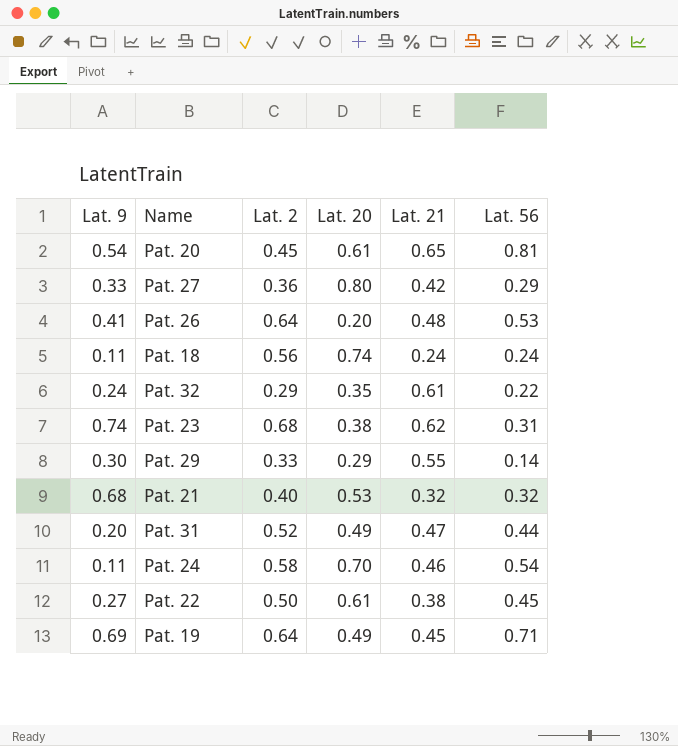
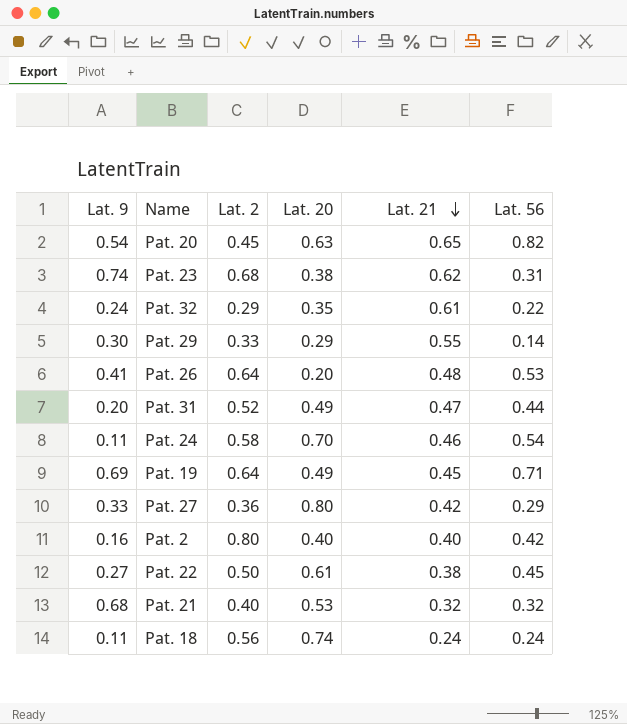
row order: none -> Lat. 21 descending
Pat. 20 | Lat. 20: 0.61 -> 0.63
Pat. 20 | Lat. 56: 0.81 -> 0.82
row Pat. 2: none -> 0.16 | 0.80 | 0.40 | 0.40 | 0.42

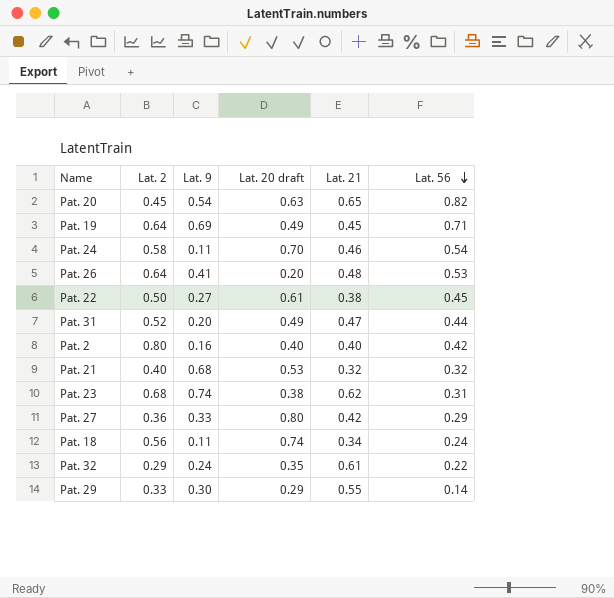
row order: Lat. 21 descending -> Lat. 56 descending
column Lat. 9 | position: 1 -> 3
column name: Lat. 20 -> Lat. 20 draft
Pat. 18 | Lat. 21: 0.24 -> 0.34

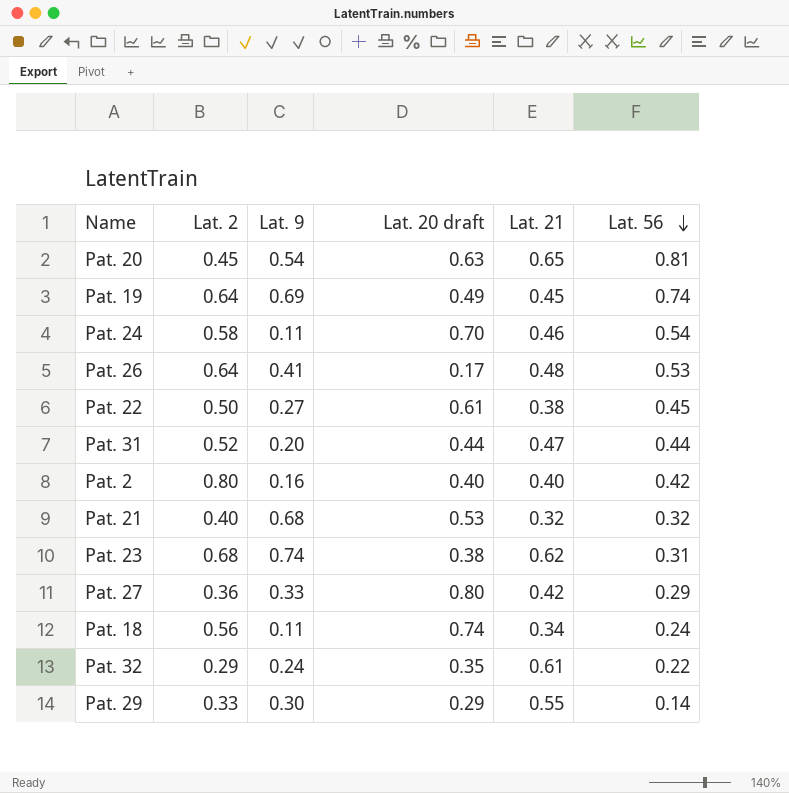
Pat. 20 | Lat. 56: 0.82 -> 0.81
Pat. 19 | Lat. 56: 0.71 -> 0.74
Pat. 26 | Lat. 20 draft: 0.20 -> 0.17
Pat. 31 | Lat. 20 draft: 0.49 -> 0.44

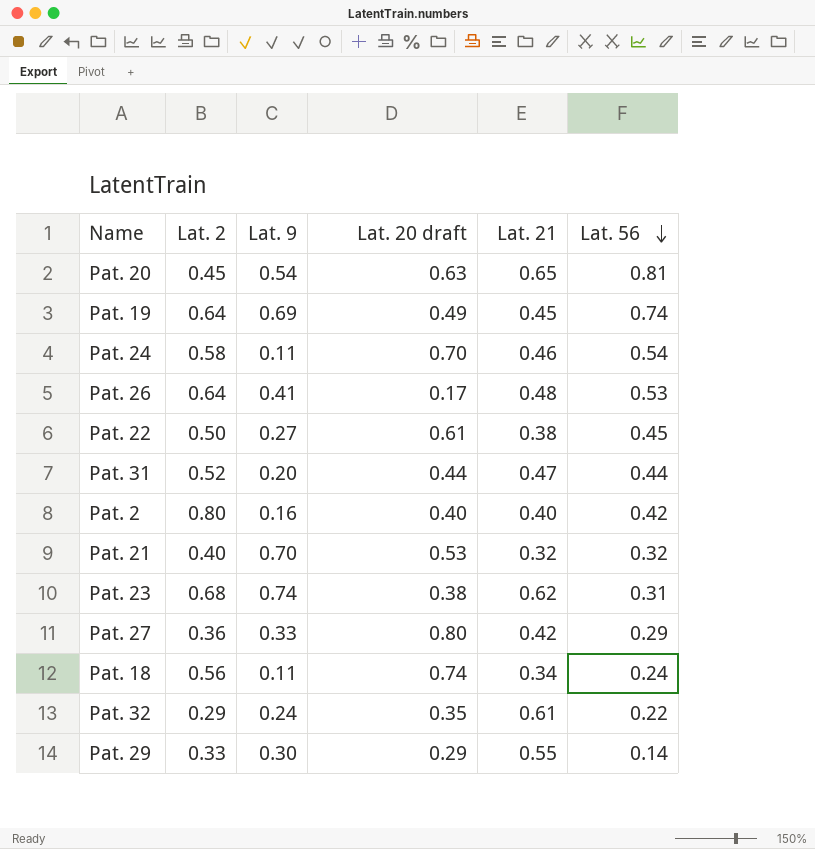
Pat. 21 | Lat. 9: 0.68 -> 0.70

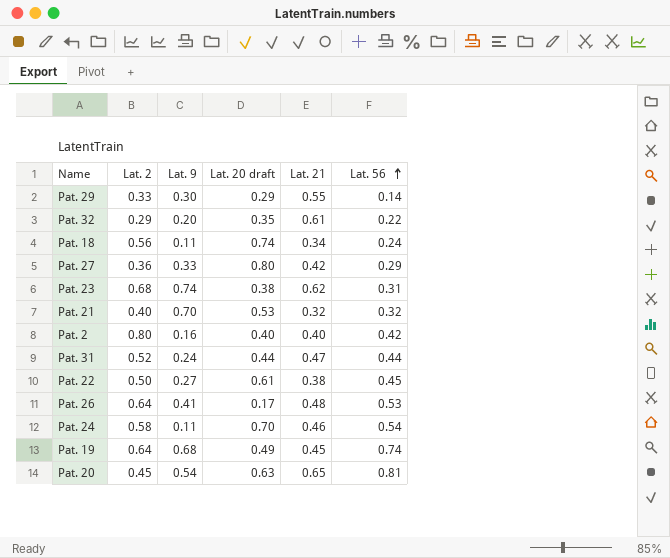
row order: Lat. 56 descending -> Lat. 56 ascending
Pat. 32 | Lat. 9: 0.24 -> 0.20
Pat. 31 | Lat. 9: 0.20 -> 0.24
Pat. 19 | Lat. 9: 0.69 -> 0.68

